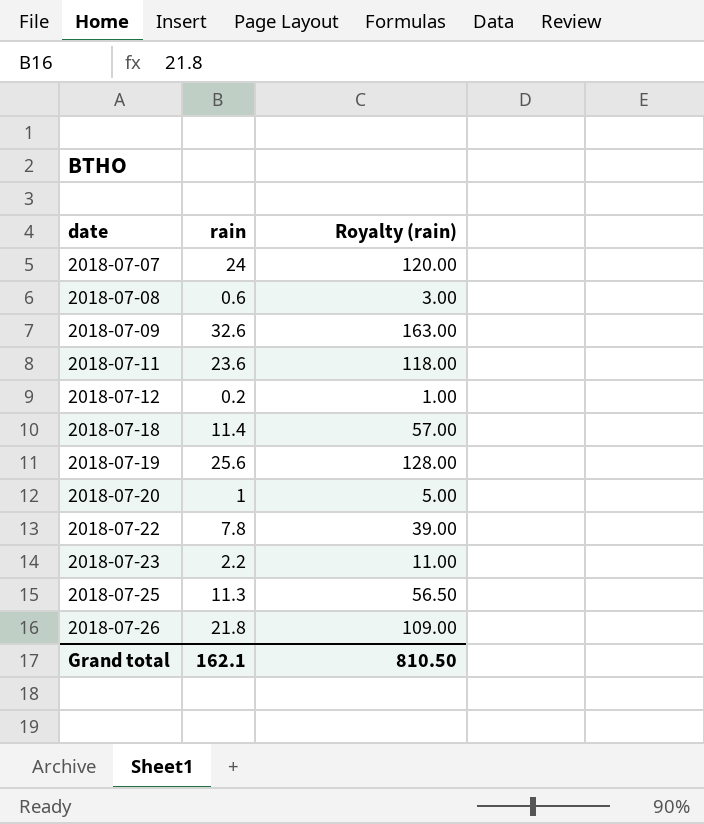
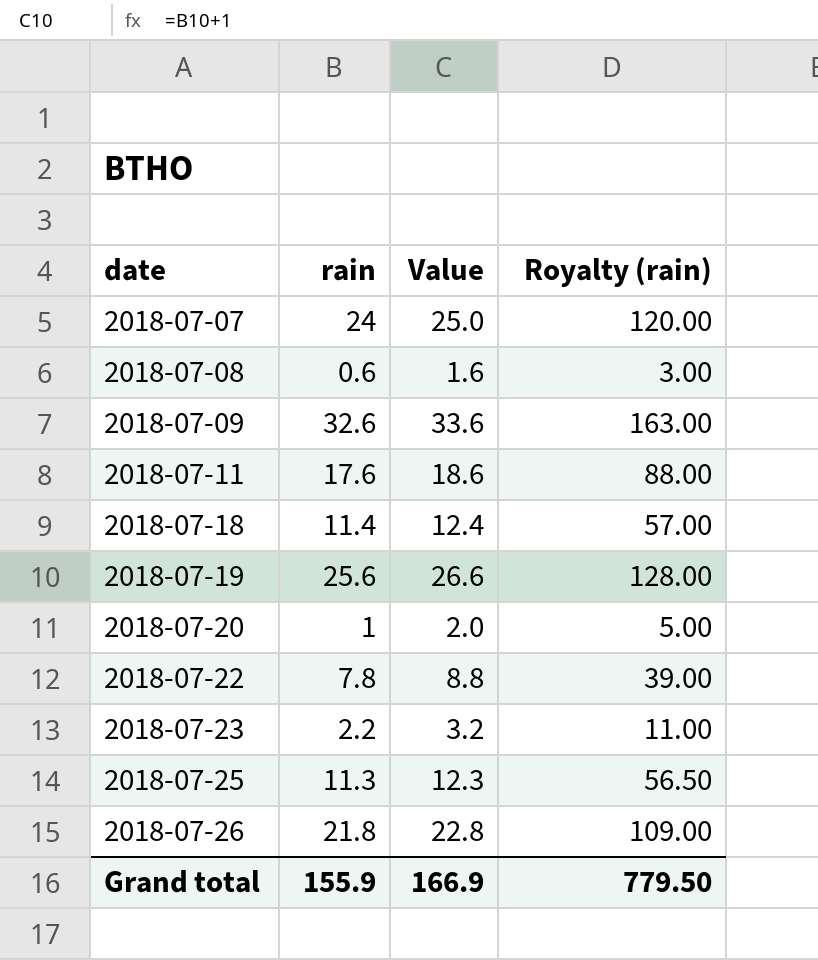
column Value | formula: none -> [rain] + 1
row 2018-07-12: 0.2 | 1.00 -> none
2018-07-11 | rain: 23.6 -> 17.6
2018-07-11 | Royalty (rain): 118.00 -> 88.00
Grand total | rain: 162.1 -> 155.9
Grand total | Royalty (rain): 810.50 -> 779.50

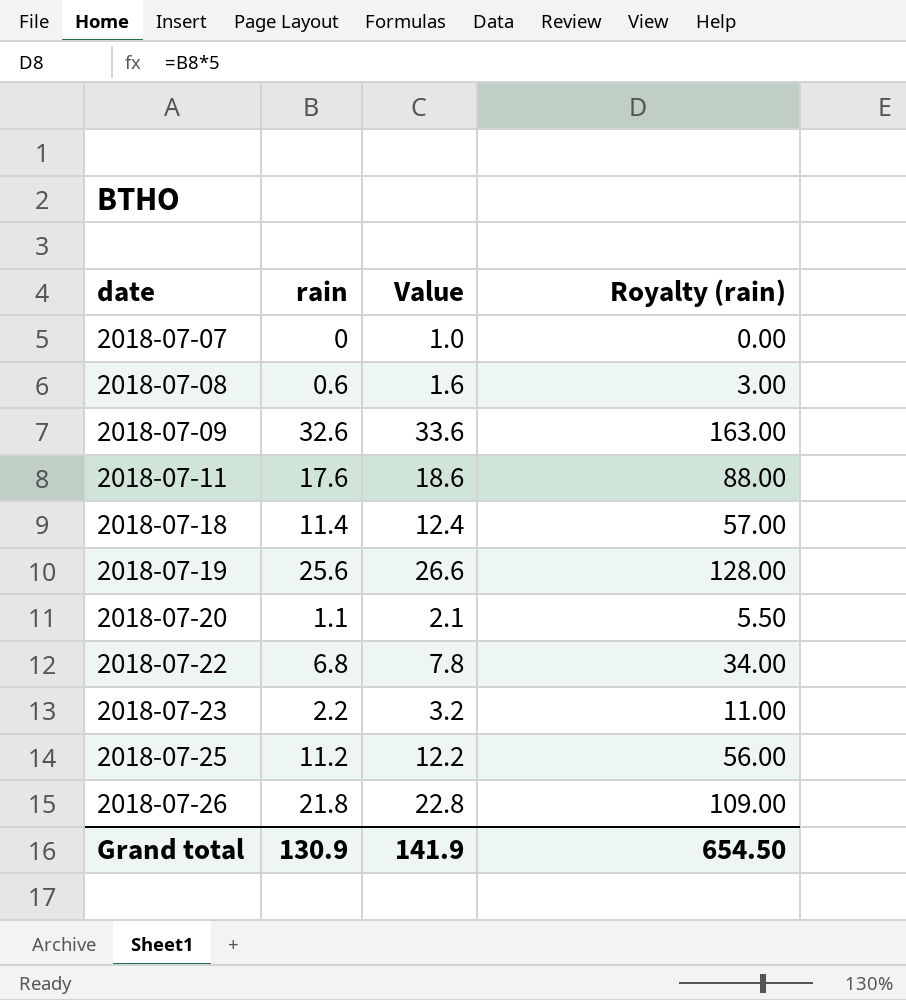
2018-07-07 | rain: 24 -> 0
2018-07-07 | Value: 25.0 -> 1.0
2018-07-07 | Royalty (rain): 120.00 -> 0.00
2018-07-20 | rain: 1 -> 1.1
2018-07-20 | Value: 2.0 -> 2.1
2018-07-20 | Royalty (rain): 5.00 -> 5.50
2018-07-22 | rain: 7.8 -> 6.8
2018-07-22 | Value: 8.8 -> 7.8
2018-07-22 | Royalty (rain): 39.00 -> 34.00
2018-07-25 | rain: 11.3 -> 11.2
2018-07-25 | Value: 12.3 -> 12.2
2018-07-25 | Royalty (rain): 56.50 -> 56.00
Grand total | rain: 155.9 -> 130.9
Grand total | Value: 166.9 -> 141.9
Grand total | Royalty (rain): 779.50 -> 654.50

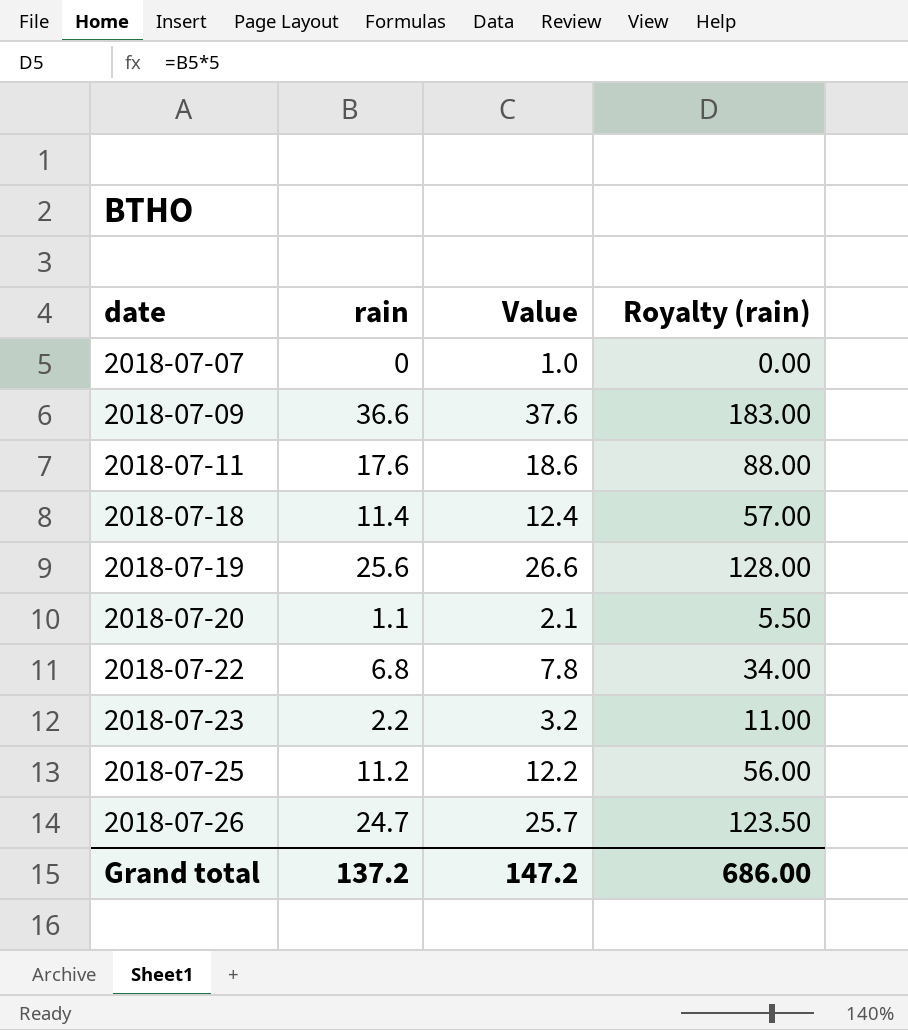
row 2018-07-08: 0.6 | 1.6 | 3.00 -> none
2018-07-09 | rain: 32.6 -> 36.6
2018-07-09 | Value: 33.6 -> 37.6
2018-07-09 | Royalty (rain): 163.00 -> 183.00
2018-07-26 | rain: 21.8 -> 24.7
2018-07-26 | Value: 22.8 -> 25.7
2018-07-26 | Royalty (rain): 109.00 -> 123.50
Grand total | rain: 130.9 -> 137.2
Grand total | Value: 141.9 -> 147.2
Grand total | Royalty (rain): 654.50 -> 686.00

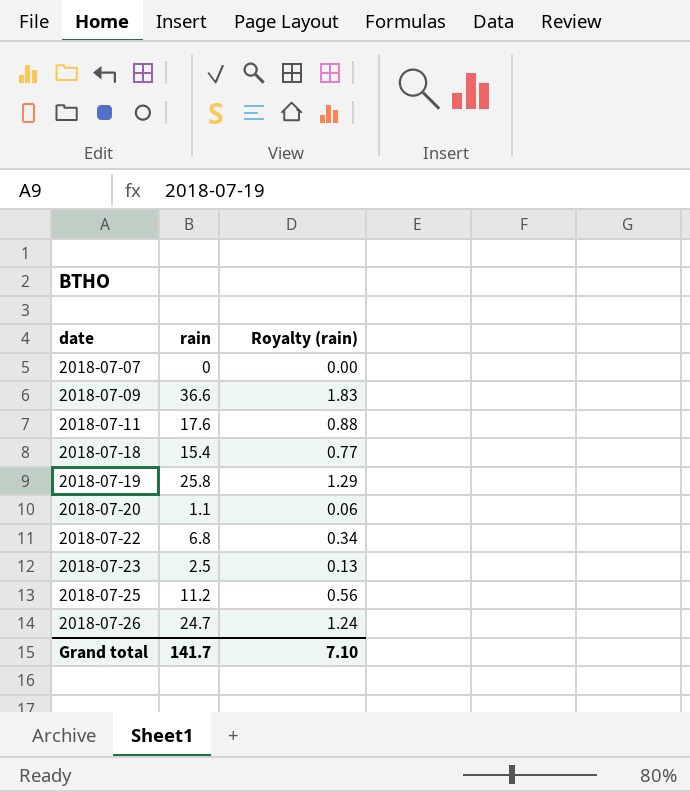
column Value | formula: [rain] + 1 -> none
column Royalty (rain) | formula: [rain] * 5 -> [rain] * 0.05
2018-07-18 | rain: 11.4 -> 15.4
2018-07-19 | rain: 25.6 -> 25.8
2018-07-23 | rain: 2.2 -> 2.5
Grand total | rain: 137.2 -> 141.7
Grand total | Royalty (rain): 686.00 -> 7.10

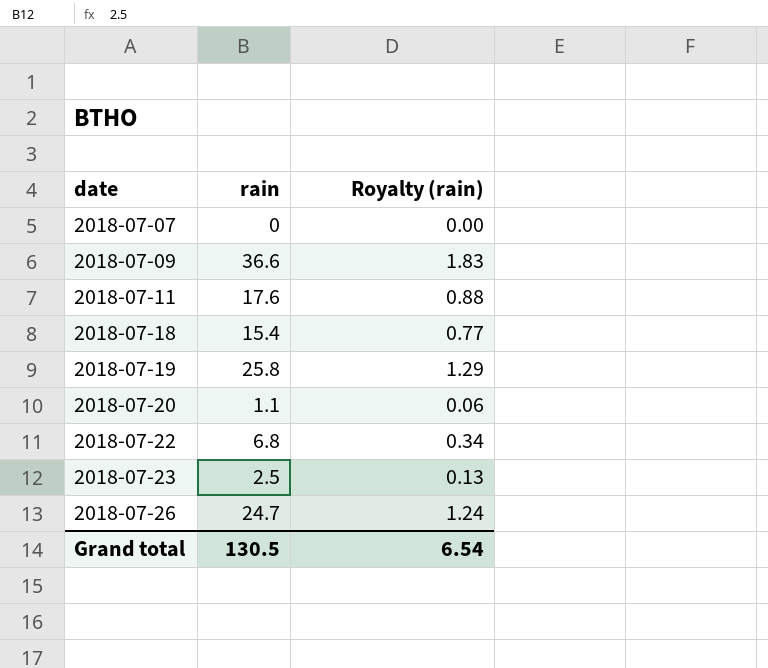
row 2018-07-25: 11.2 | 0.56 -> none
Grand total | rain: 141.7 -> 130.5
Grand total | Royalty (rain): 7.10 -> 6.54

